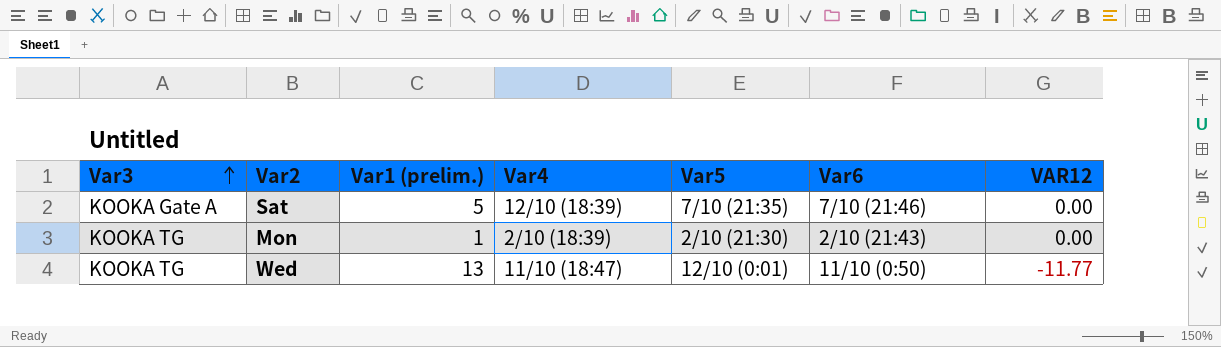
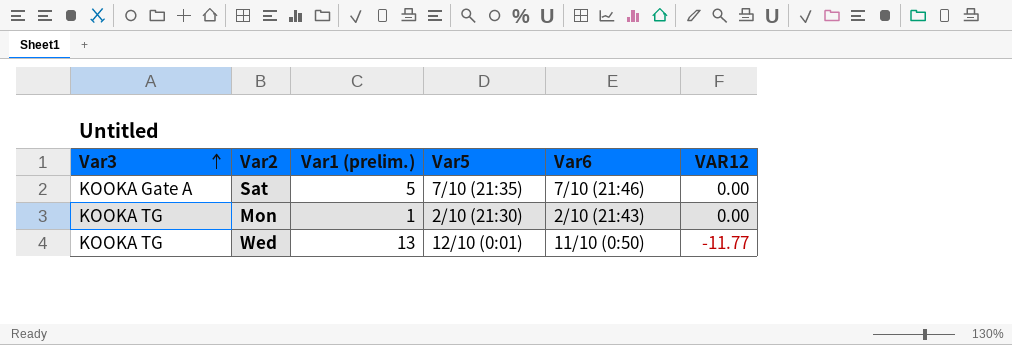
column Var4 | position: 4 -> none

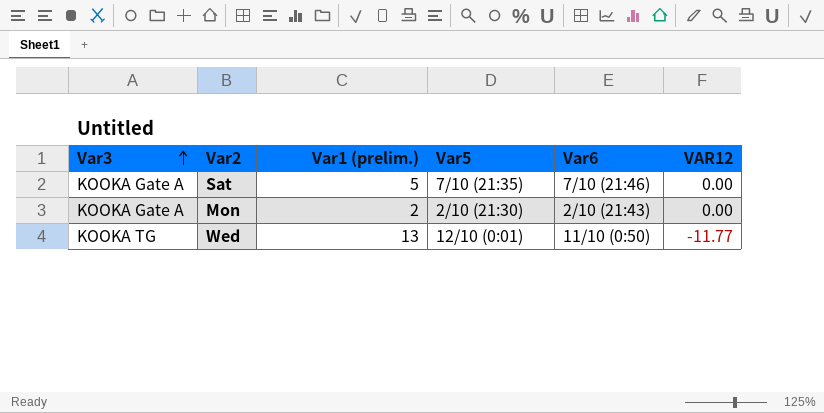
Mon | Var3: KOOKA TG -> KOOKA Gate A
Mon | Var1 (prelim.): 1 -> 2

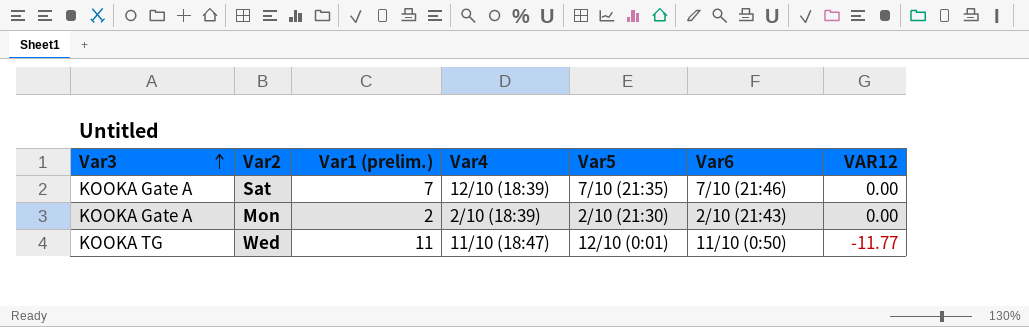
column Var4 | position: none -> 4
Sat | Var1 (prelim.): 5 -> 7
Wed | Var1 (prelim.): 13 -> 11

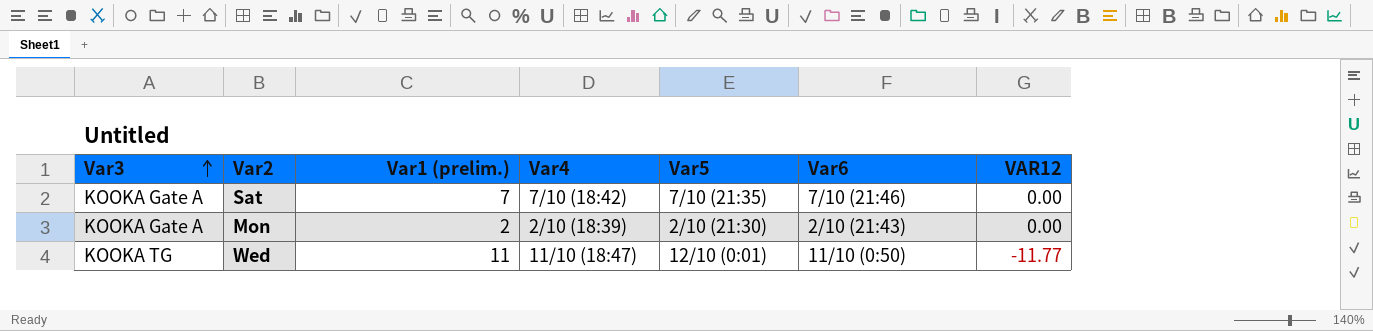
Sat | Var4: 12/10 (18:39) -> 7/10 (18:42)

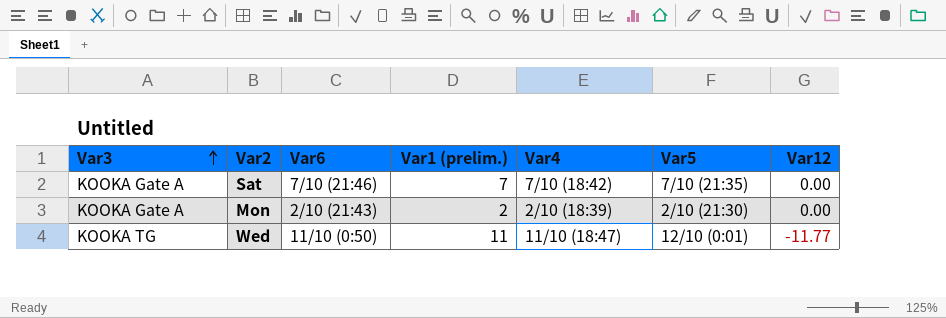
column Var6 | position: 6 -> 3
column name: VAR12 -> Var12

